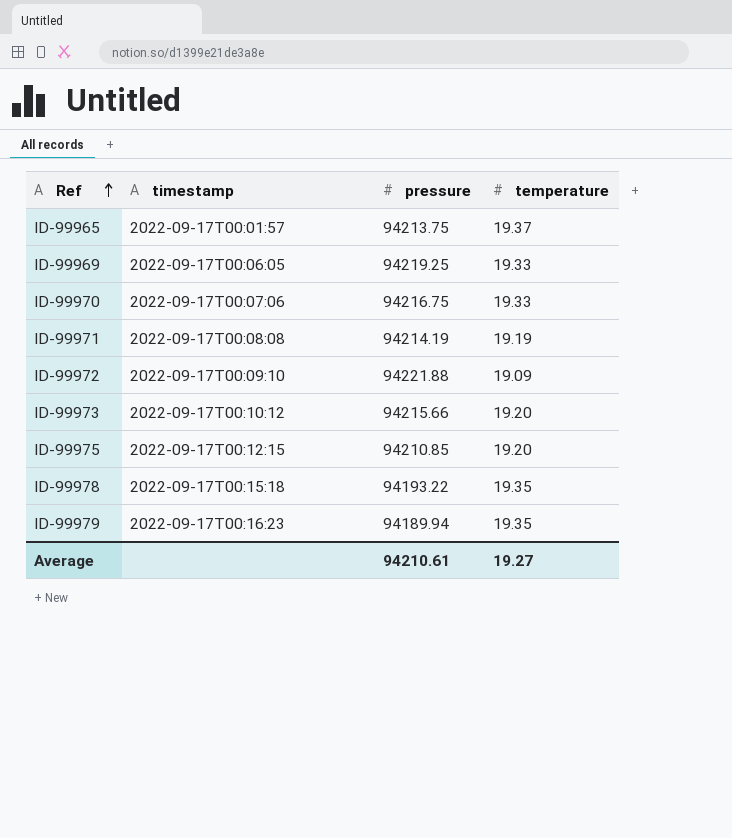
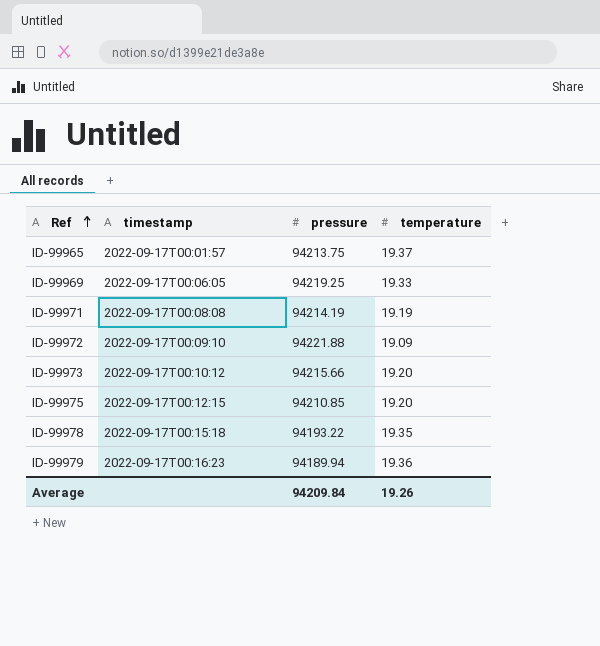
row ID-99970: 2022-09-17T00:07:06 | 94216.75 | 19.33 -> none
ID-99979 | temperature: 19.35 -> 19.36
Average | pressure: 94210.61 -> 94209.84
Average | temperature: 19.27 -> 19.26

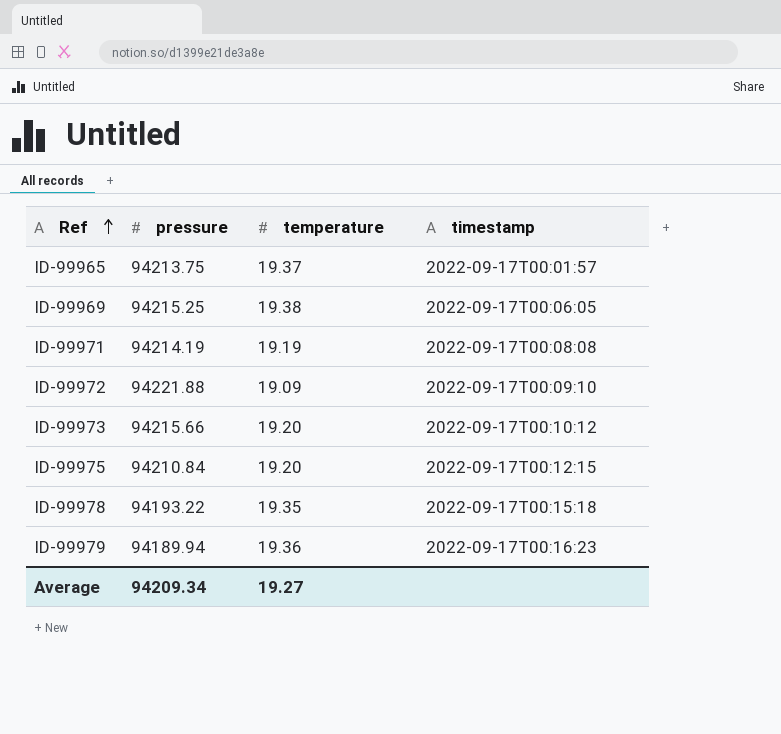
column timestamp | position: 2 -> 4
ID-99969 | pressure: 94219.25 -> 94215.25
ID-99969 | temperature: 19.33 -> 19.38
ID-99975 | pressure: 94210.85 -> 94210.84
Average | pressure: 94209.84 -> 94209.34
Average | temperature: 19.26 -> 19.27

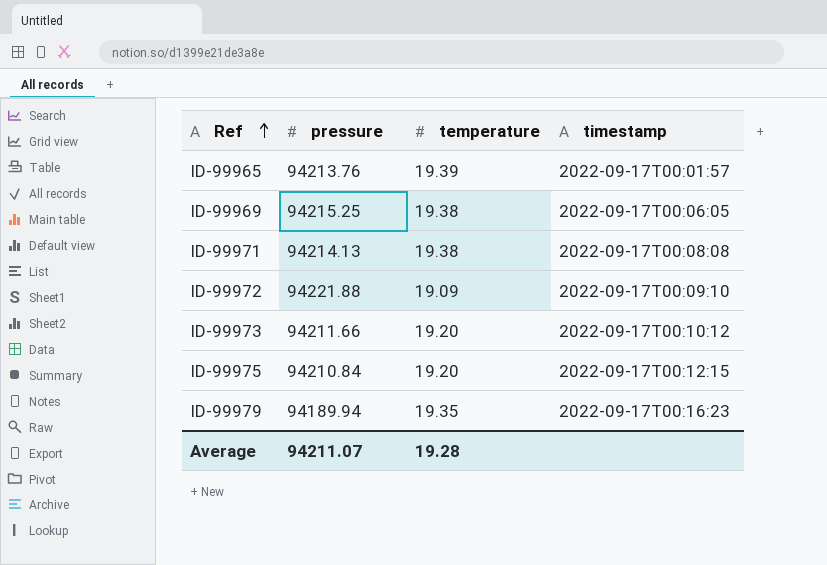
row ID-99978: 94193.22 | 19.35 | 2022-09-17T00:15:18 -> none
ID-99965 | pressure: 94213.75 -> 94213.76
ID-99965 | temperature: 19.37 -> 19.39
ID-99971 | pressure: 94214.19 -> 94214.13
ID-99971 | temperature: 19.19 -> 19.38
ID-99973 | pressure: 94215.66 -> 94211.66
ID-99979 | temperature: 19.36 -> 19.35
Average | pressure: 94209.34 -> 94211.07
Average | temperature: 19.27 -> 19.28

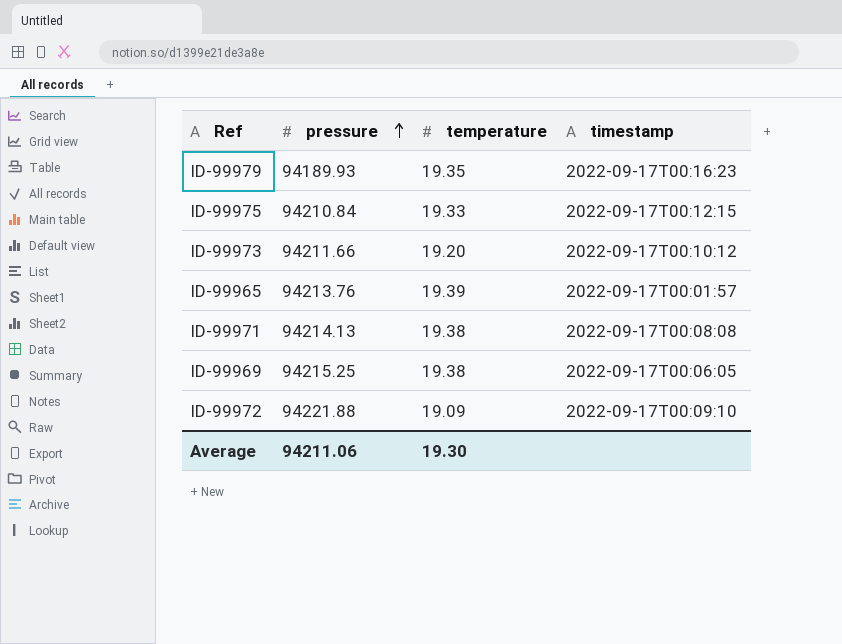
row order: Ref ascending -> pressure ascending
ID-99979 | pressure: 94189.94 -> 94189.93
ID-99975 | temperature: 19.20 -> 19.33
Average | pressure: 94211.07 -> 94211.06
Average | temperature: 19.28 -> 19.30

